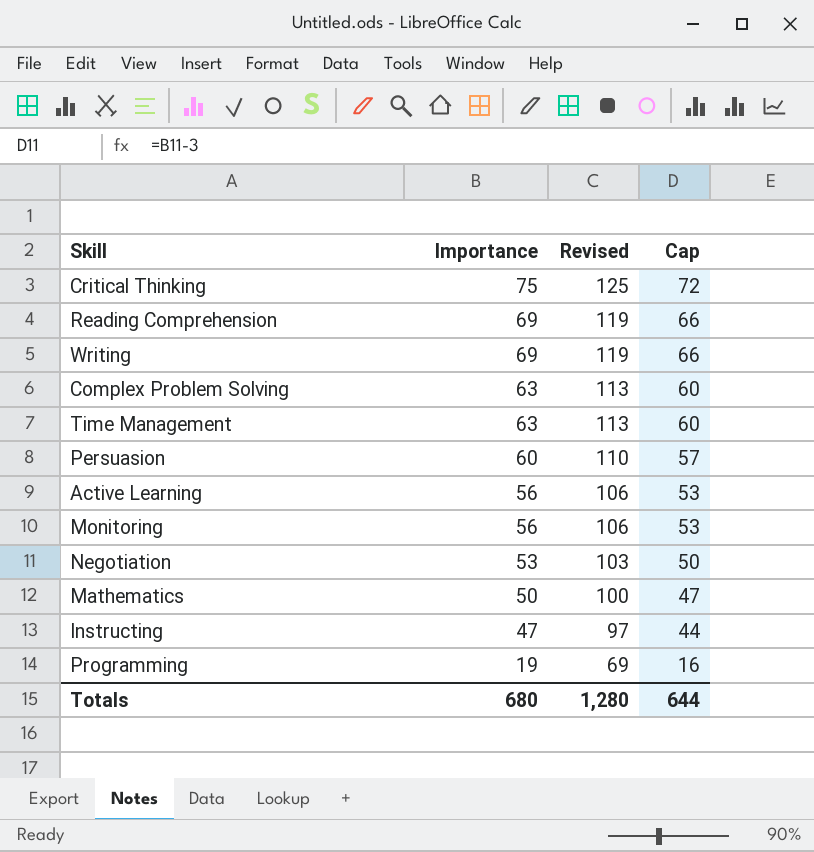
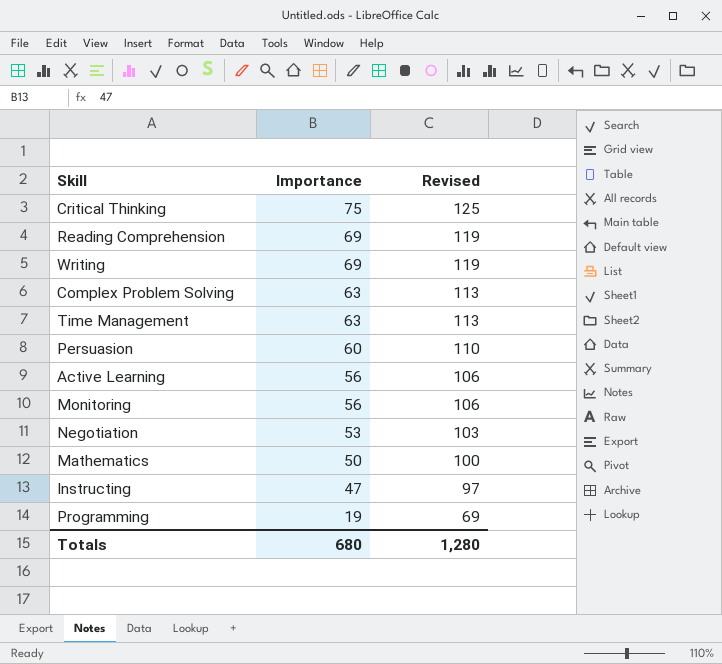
column Cap | formula: [Importance] - 3 -> none

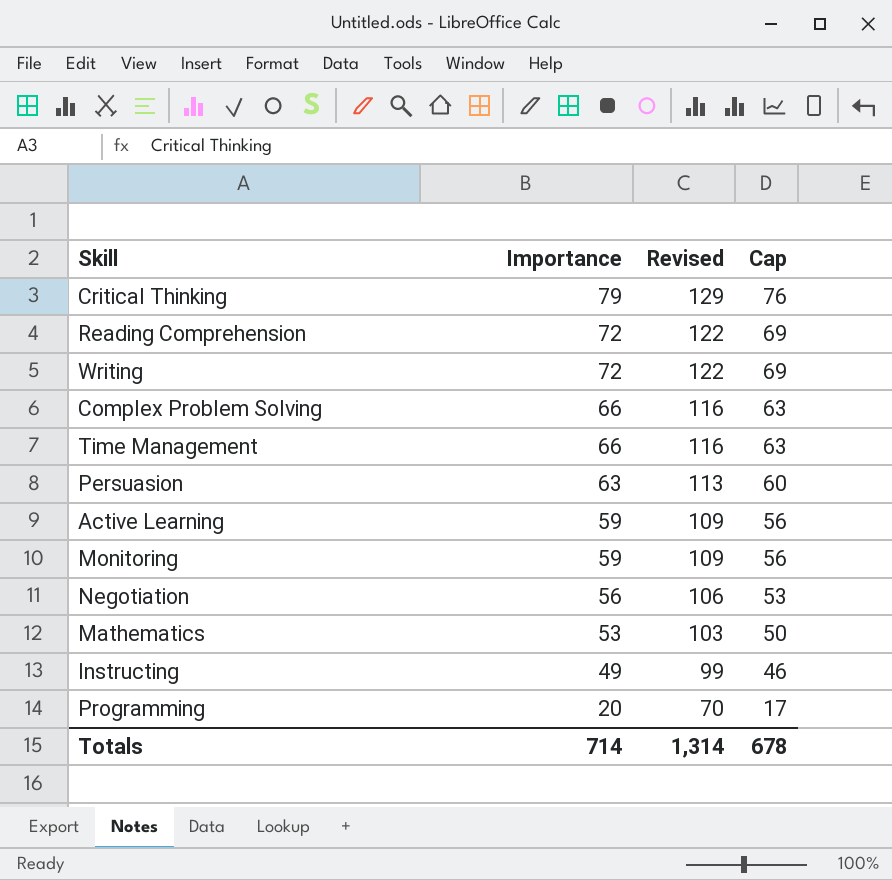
column Cap | formula: none -> [Importance] - 3
Critical Thinking | Importance: 75 -> 79
Critical Thinking | Revised: 125 -> 129
Reading Comprehension | Importance: 69 -> 72
Reading Comprehension | Revised: 119 -> 122
Writing | Importance: 69 -> 72
Writing | Revised: 119 -> 122
Complex Problem Solving | Importance: 63 -> 66
Complex Problem Solving | Revised: 113 -> 116
Time Management | Importance: 63 -> 66
Time Management | Revised: 113 -> 116
Persuasion | Importance: 60 -> 63
Persuasion | Revised: 110 -> 113
Active Learning | Importance: 56 -> 59
Active Learning | Revised: 106 -> 109
Monitoring | Importance: 56 -> 59
Monitoring | Revised: 106 -> 109
Negotiation | Importance: 53 -> 56
Negotiation | Revised: 103 -> 106
Mathematics | Importance: 50 -> 53
Mathematics | Revised: 100 -> 103
Instructing | Importance: 47 -> 49
Instructing | Revised: 97 -> 99
Programming | Importance: 19 -> 20
Programming | Revised: 69 -> 70
Totals | Importance: 680 -> 714
Totals | Revised: 1,280 -> 1,314

